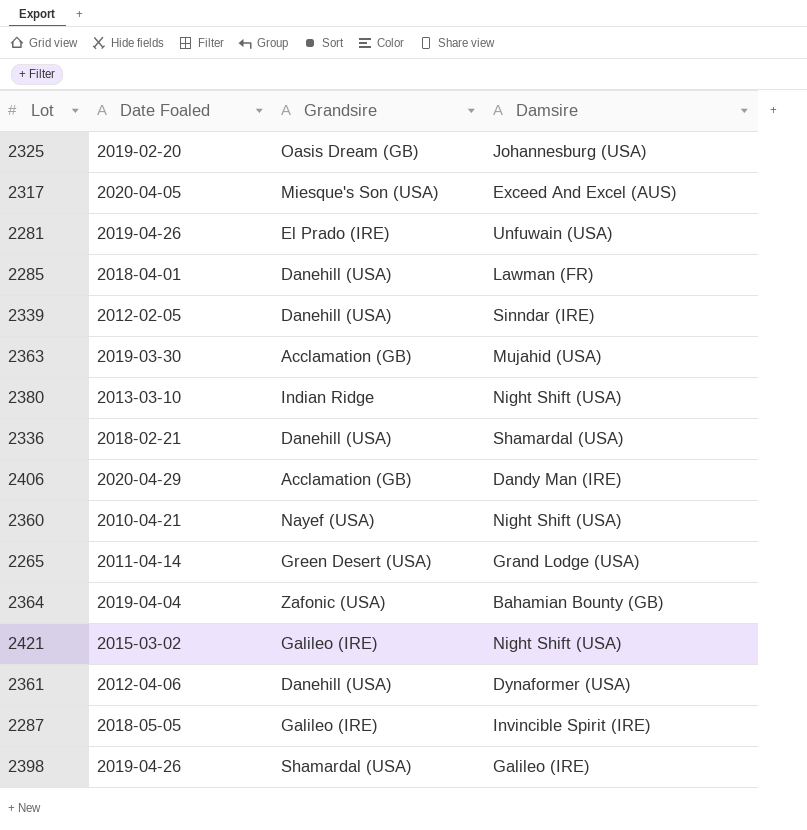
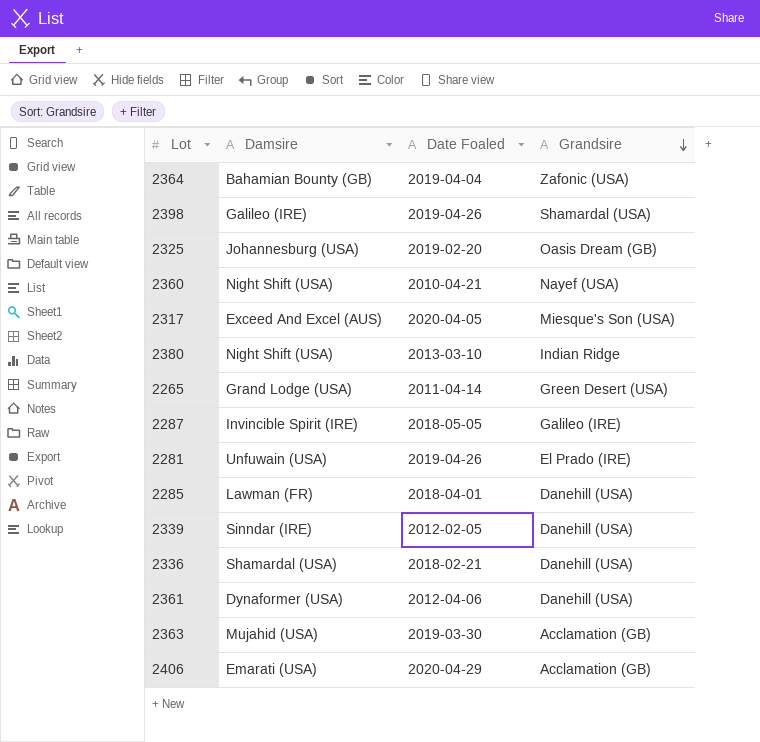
row order: none -> Grandsire descending
column Damsire | position: 4 -> 2
row 2421: 2015-03-02 | Galileo (IRE) | Night Shift (USA) -> none
2406 | Damsire: Dandy Man (IRE) -> Emarati (USA)

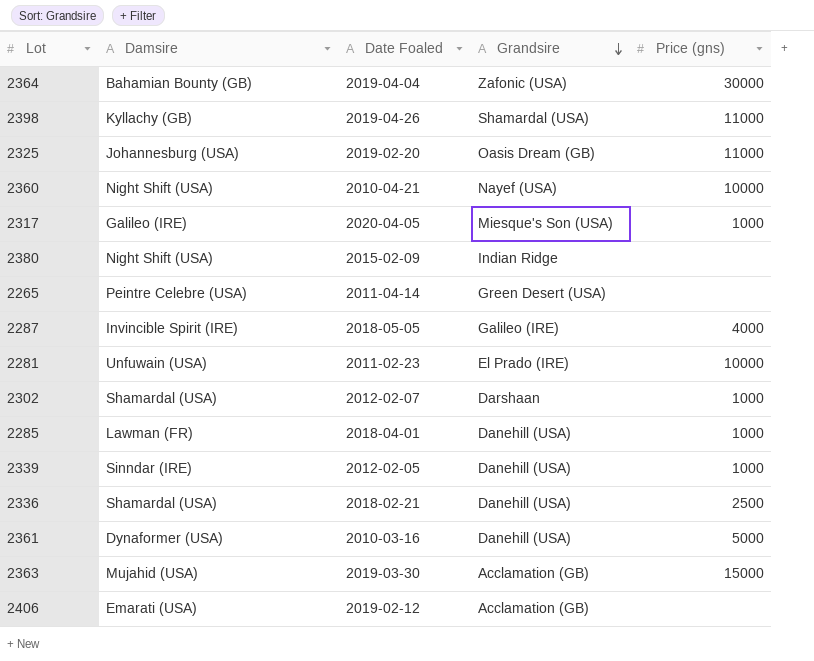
column Price (gns) | position: none -> 5
2398 | Damsire: Galileo (IRE) -> Kyllachy (GB)
2317 | Damsire: Exceed And Excel (AUS) -> Galileo (IRE)
2380 | Date Foaled: 2013-03-10 -> 2015-02-09
2265 | Damsire: Grand Lodge (USA) -> Peintre Celebre (USA)
2281 | Date Foaled: 2019-04-26 -> 2011-02-23
row 2302: none -> Shamardal (USA) | 2012-02-07 | Darshaan | 1000
2361 | Date Foaled: 2012-04-06 -> 2010-03-16
2406 | Date Foaled: 2020-04-29 -> 2019-02-12

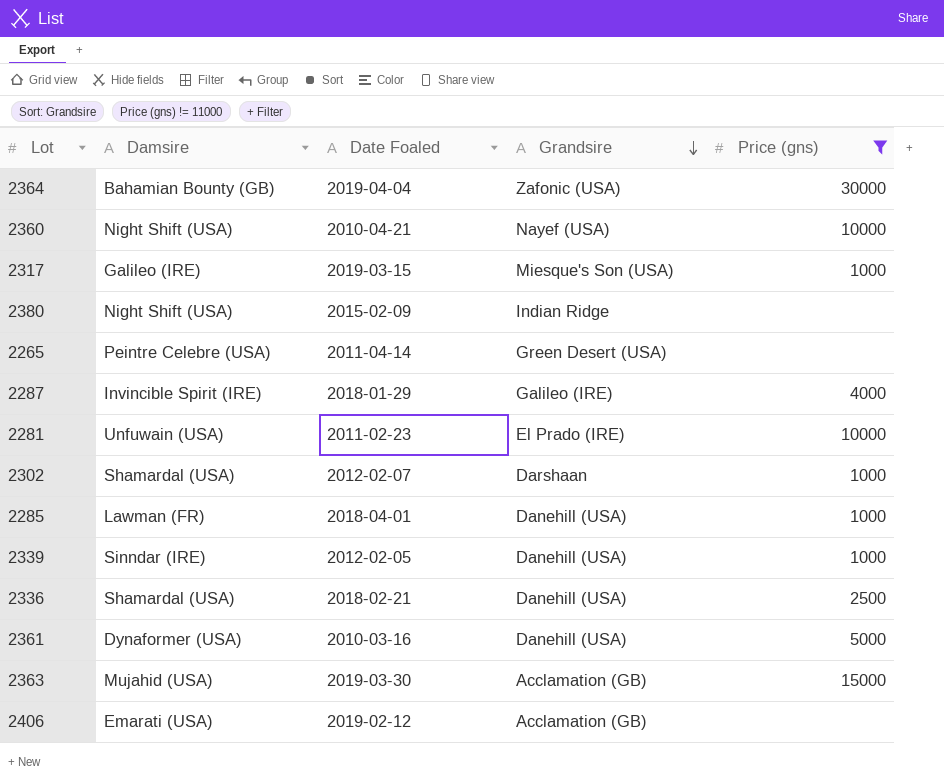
filter: none -> Price (gns) != 11000
2317 | Date Foaled: 2020-04-05 -> 2019-03-15
2287 | Date Foaled: 2018-05-05 -> 2018-01-29

